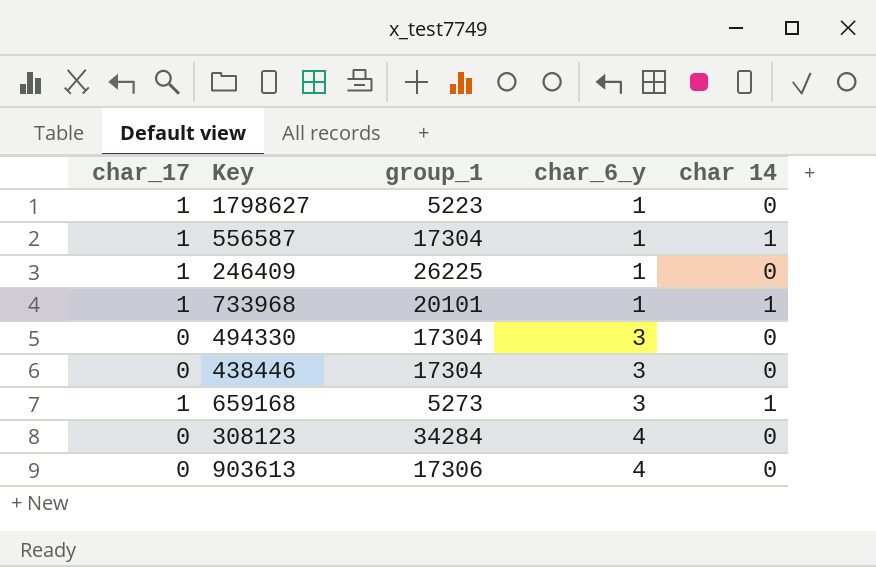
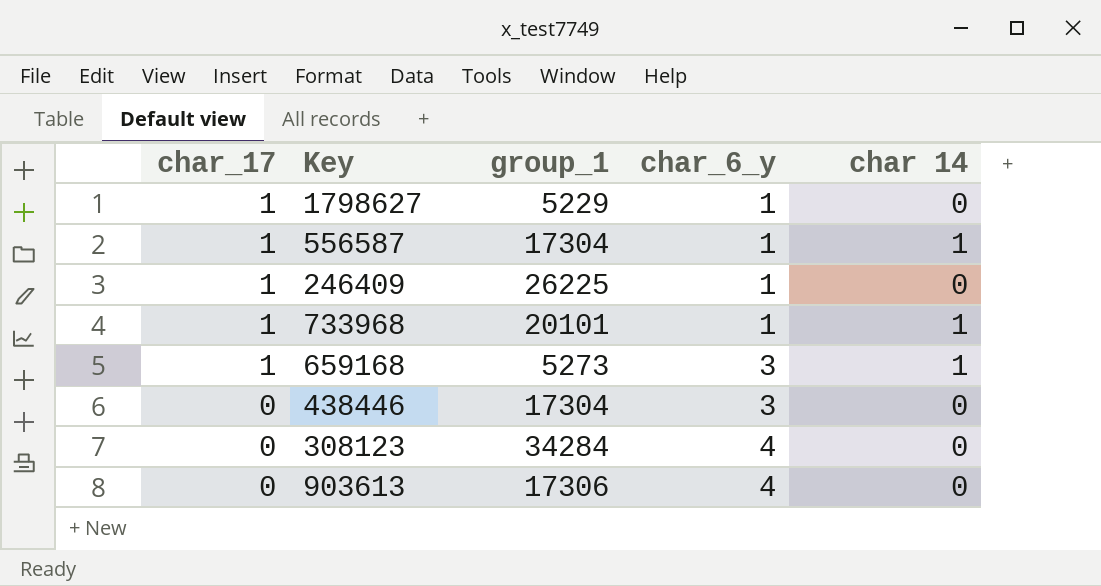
row order: char_6_y ascending -> char_17 descending
row 494330: 0 | 17304 | 3 | 0 -> none
1798627 | group_1: 5223 -> 5229

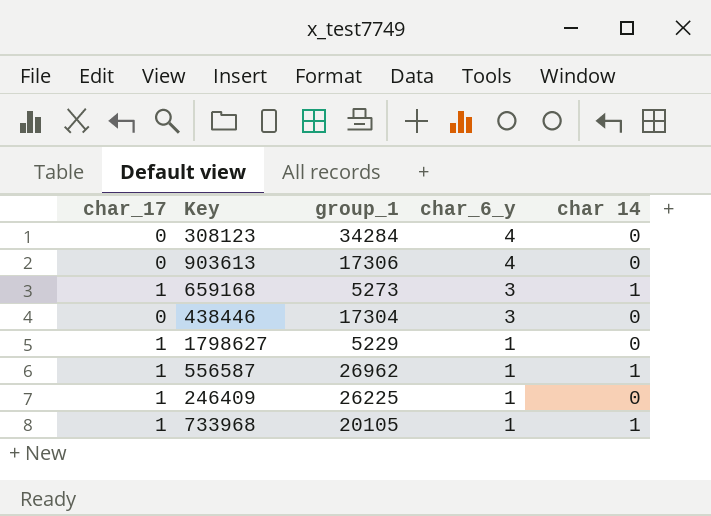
row order: char_17 descending -> char_6_y descending
556587 | group_1: 17304 -> 26962
733968 | group_1: 20101 -> 20105

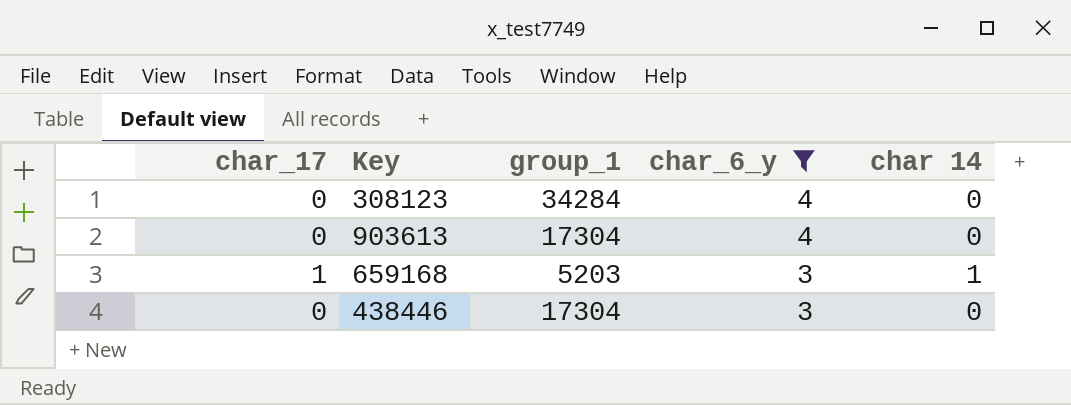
filter: none -> char_6_y != 1
903613 | group_1: 17306 -> 17304
659168 | group_1: 5273 -> 5203

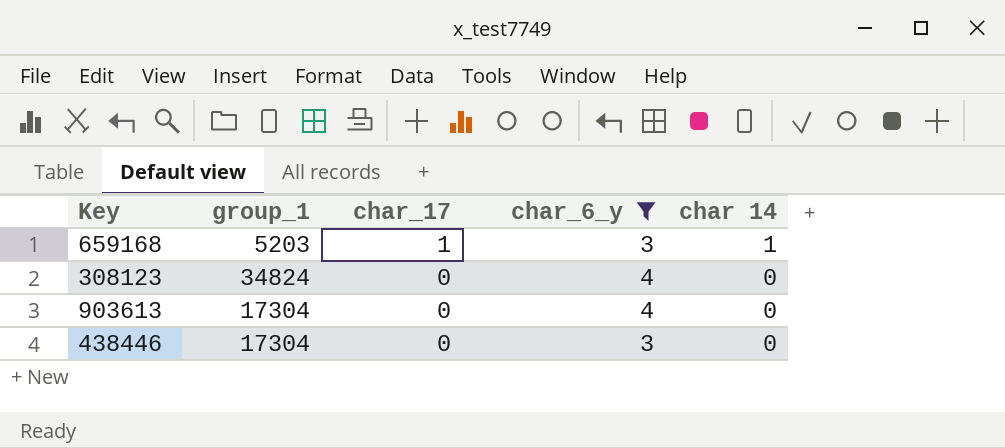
row order: char_6_y descending -> char_17 descending
column char_17 | position: 1 -> 3
308123 | group_1: 34284 -> 34824

